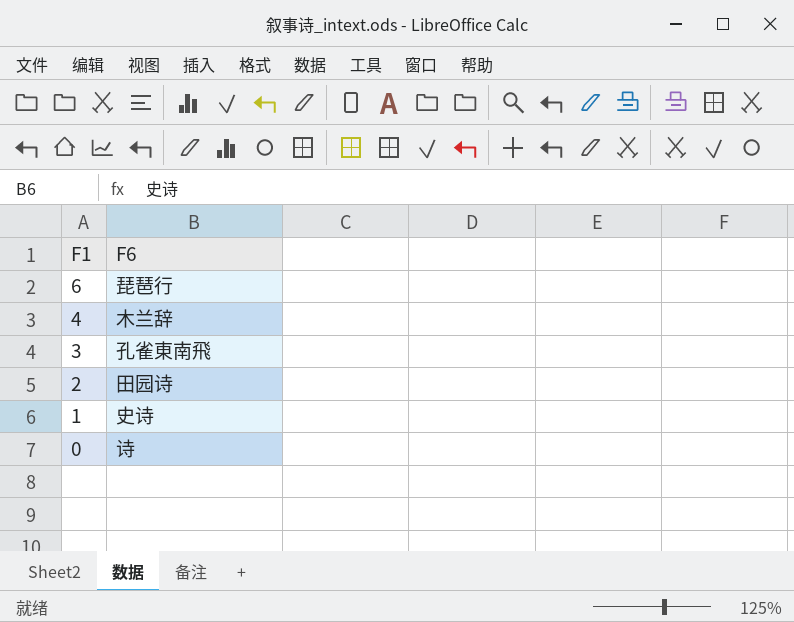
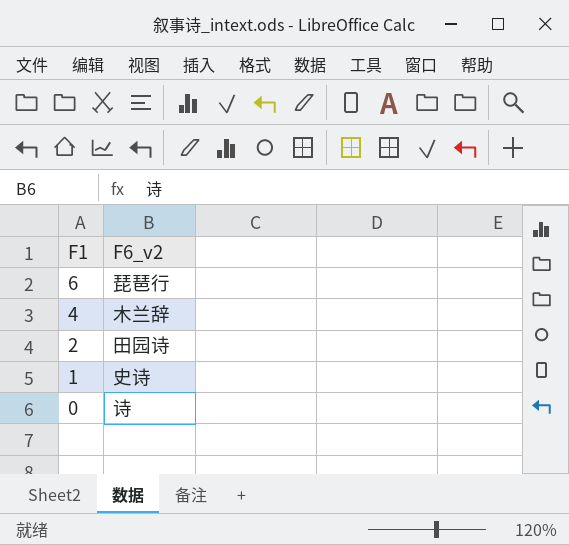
column name: F6 -> F6_v2
row 3: 孔雀東南飛 -> none

